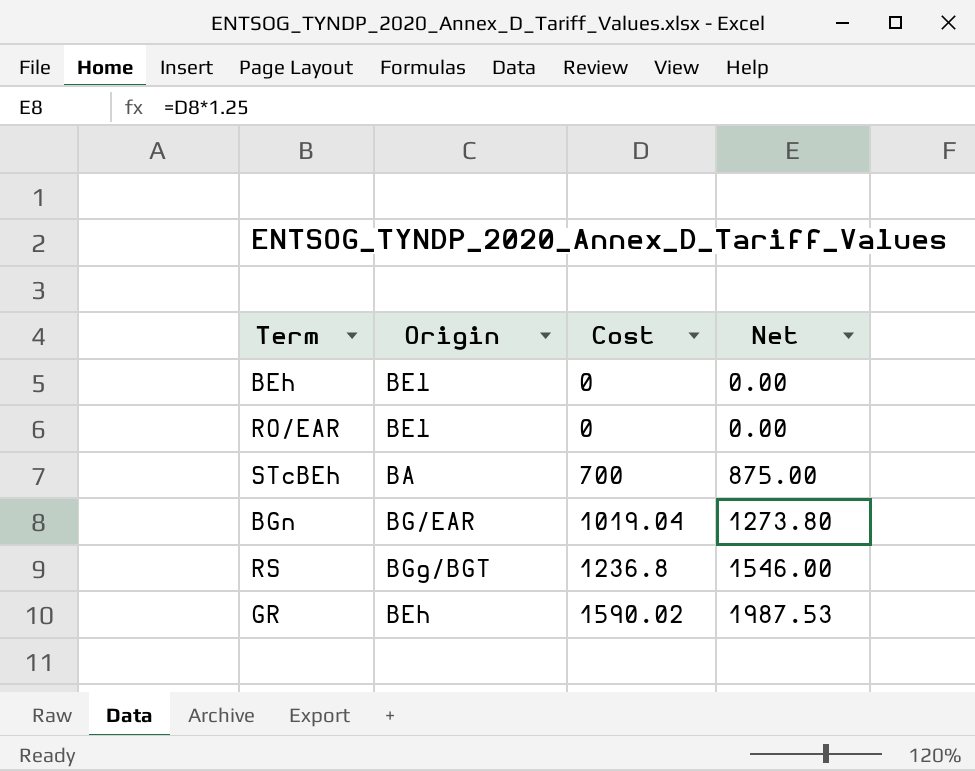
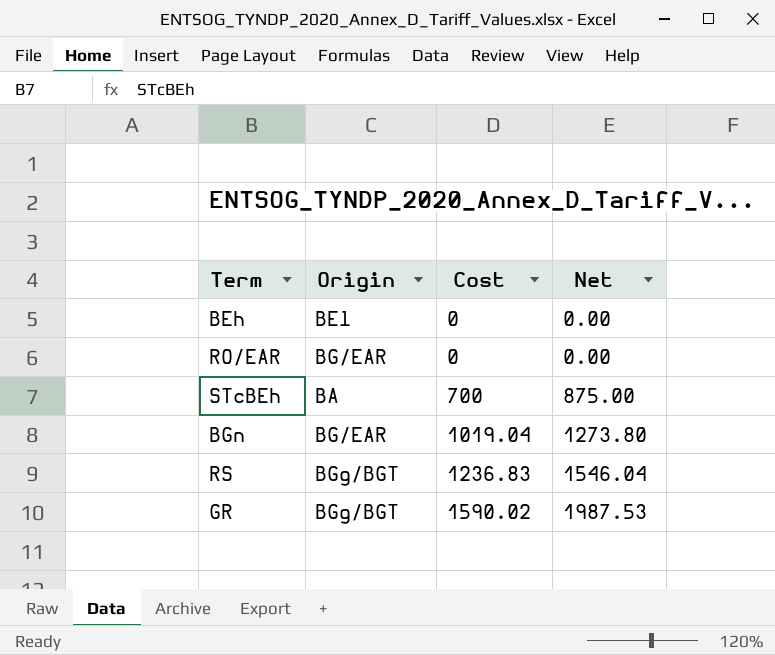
RO/EAR | Origin: BEl -> BG/EAR
RS | Cost: 1236.8 -> 1236.83
RS | Net: 1546.00 -> 1546.04
GR | Origin: BEh -> BGg/BGT

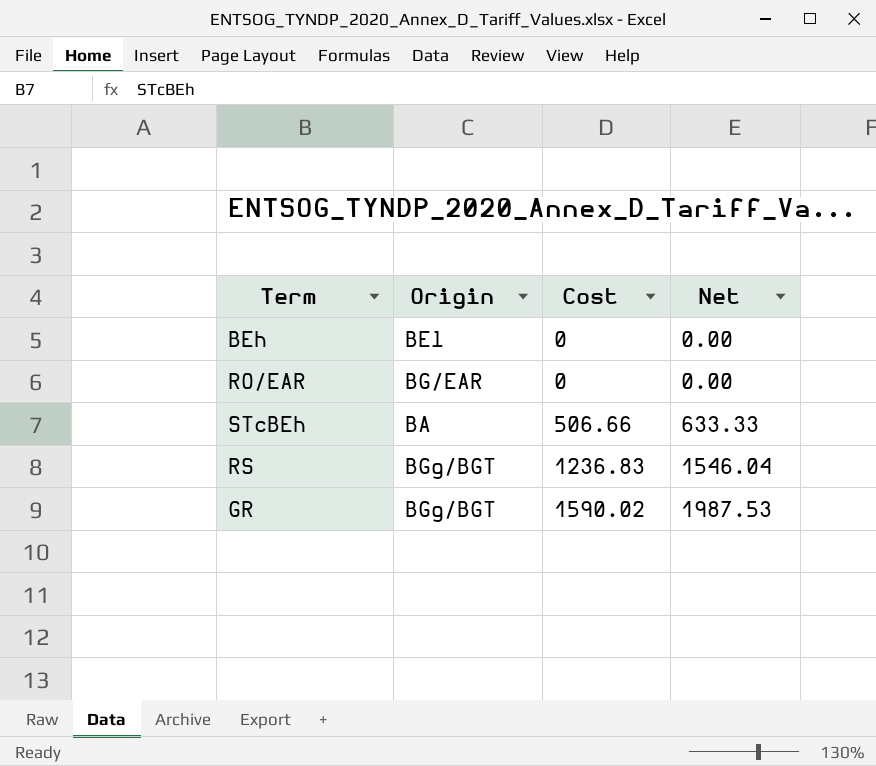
row BGn: BG/EAR | 1019.04 | 1273.80 -> none
STcBEh | Cost: 700 -> 506.66
STcBEh | Net: 875.00 -> 633.33

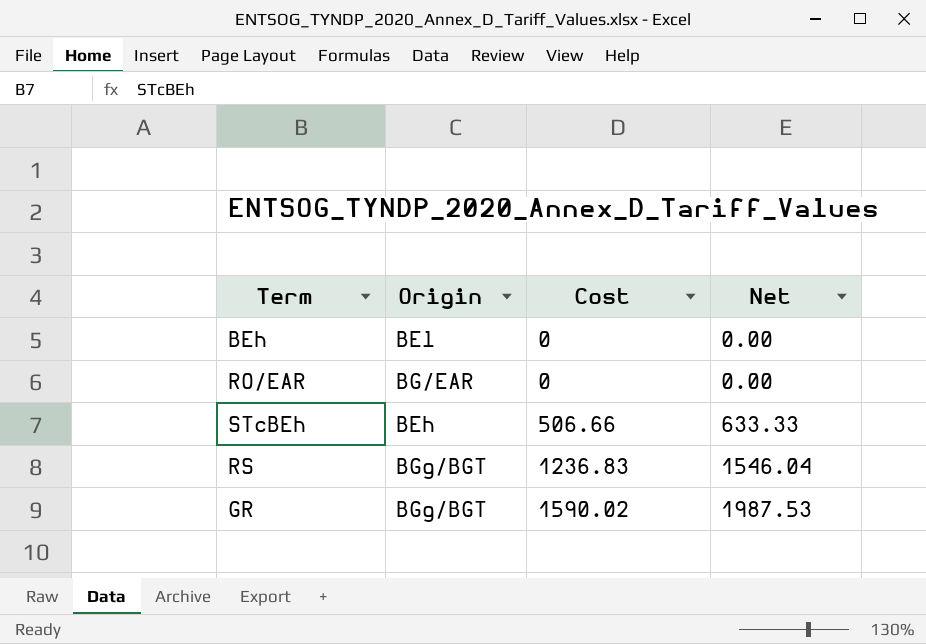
STcBEh | Origin: BA -> BEh

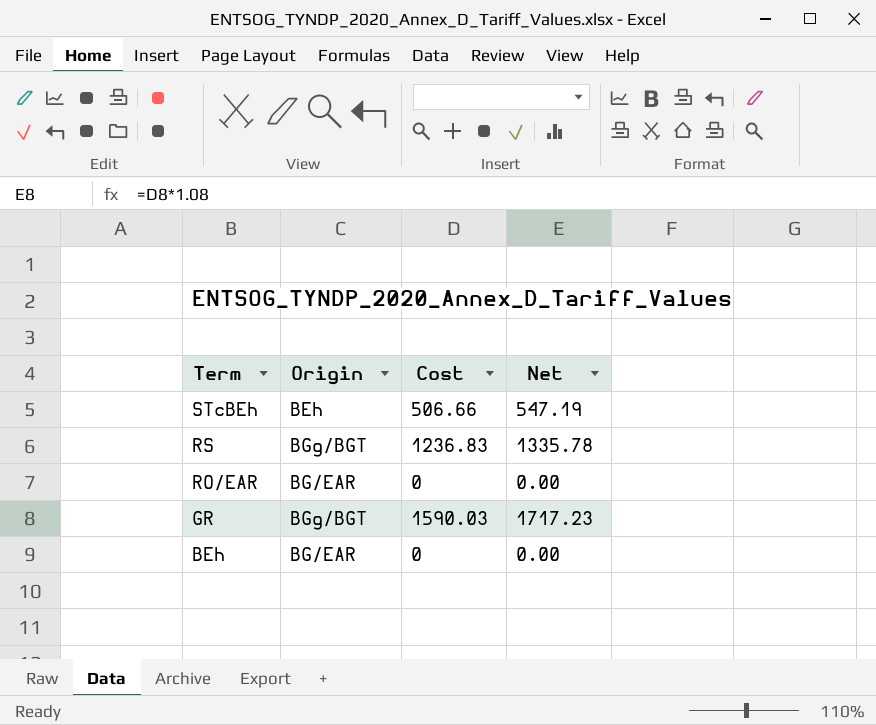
row order: Cost ascending -> Term descending
column Net | formula: [Cost] * 1.25 -> [Cost] * 1.08
GR | Cost: 1590.02 -> 1590.03
BEh | Origin: BEl -> BG/EAR

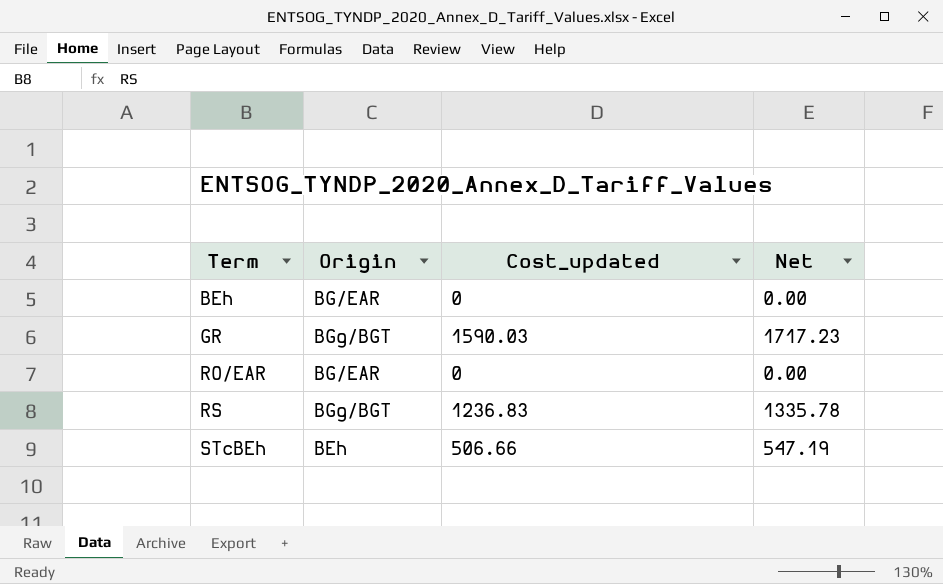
row order: Term descending -> Term ascending
column name: Cost -> Cost_updated

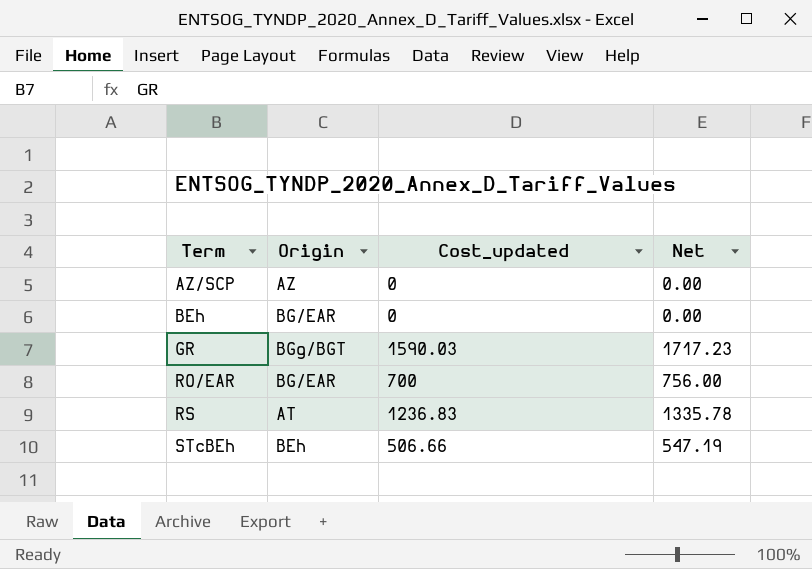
row AZ/SCP: none -> AZ | 0 | 0.00
RO/EAR | Cost_updated: 0 -> 700
RO/EAR | Net: 0.00 -> 756.00
RS | Origin: BGg/BGT -> AT

